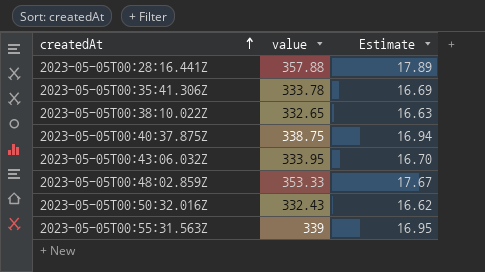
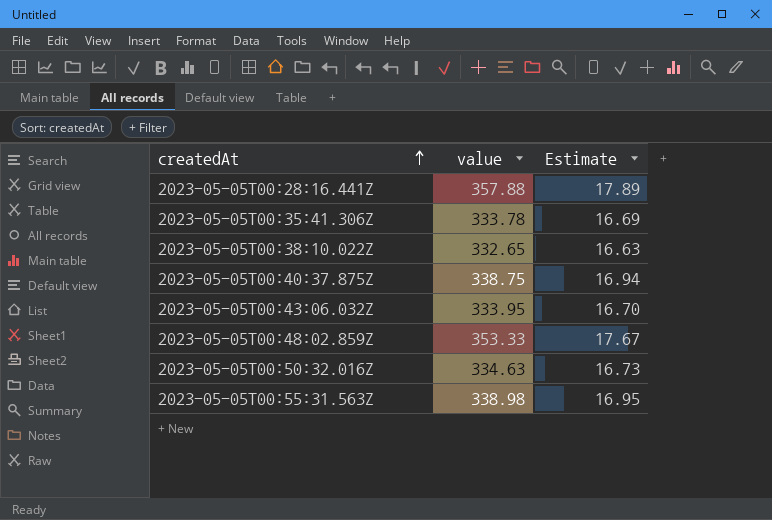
2023-05-05T00:50:32.016Z | value: 332.43 -> 334.63
2023-05-05T00:50:32.016Z | Estimate: 16.62 -> 16.73
2023-05-05T00:55:31.563Z | value: 339 -> 338.98

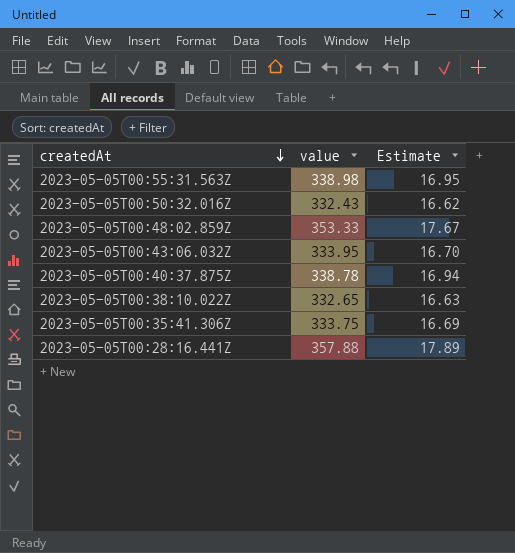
row order: createdAt ascending -> createdAt descending
2023-05-05T00:50:32.016Z | value: 334.63 -> 332.43
2023-05-05T00:50:32.016Z | Estimate: 16.73 -> 16.62
2023-05-05T00:40:37.875Z | value: 338.75 -> 338.78
2023-05-05T00:35:41.306Z | value: 333.78 -> 333.75

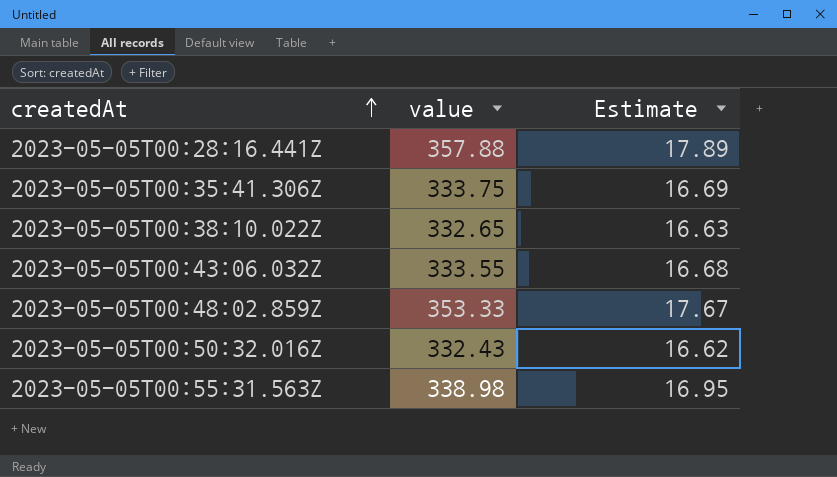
row order: createdAt descending -> createdAt ascending
row 2023-05-05T00:40:37.875Z: 338.78 | 16.94 -> none
2023-05-05T00:43:06.032Z | value: 333.95 -> 333.55
2023-05-05T00:43:06.032Z | Estimate: 16.70 -> 16.68

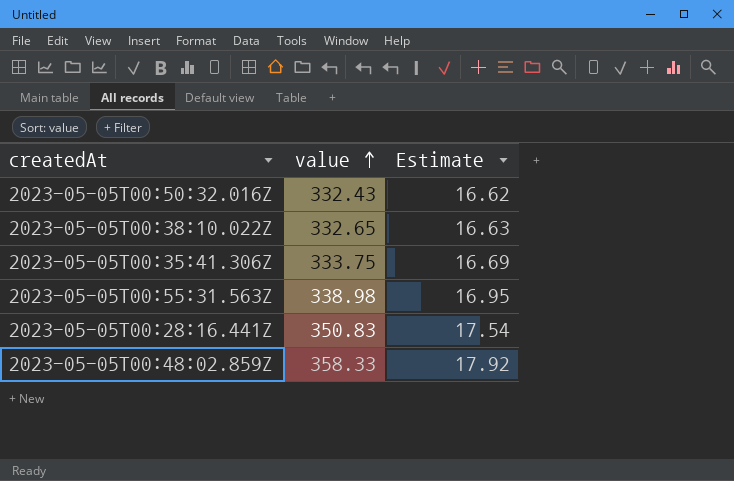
row order: createdAt ascending -> value ascending
row 2023-05-05T00:43:06.032Z: 333.55 | 16.68 -> none
2023-05-05T00:28:16.441Z | value: 357.88 -> 350.83
2023-05-05T00:28:16.441Z | Estimate: 17.89 -> 17.54
2023-05-05T00:48:02.859Z | value: 353.33 -> 358.33
2023-05-05T00:48:02.859Z | Estimate: 17.67 -> 17.92

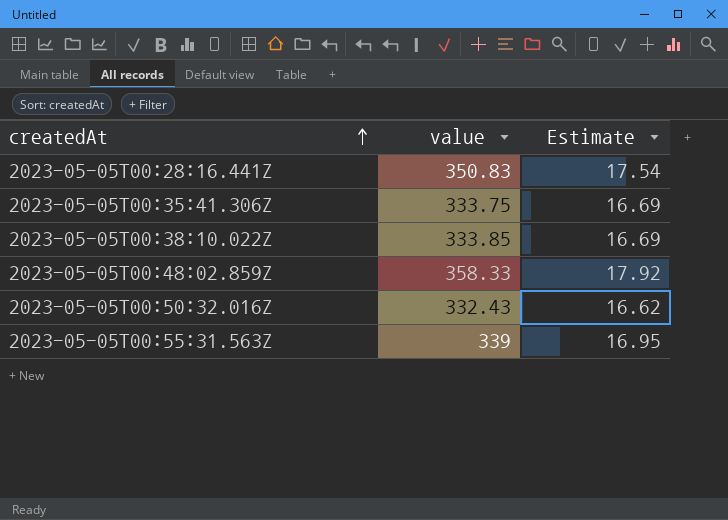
row order: value ascending -> createdAt ascending
2023-05-05T00:38:10.022Z | value: 332.65 -> 333.85
2023-05-05T00:38:10.022Z | Estimate: 16.63 -> 16.69
2023-05-05T00:55:31.563Z | value: 338.98 -> 339

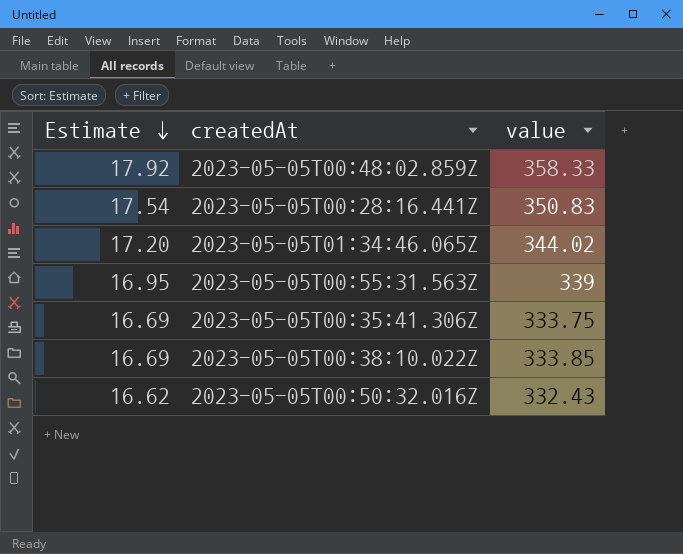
row order: createdAt ascending -> Estimate descending
column Estimate | position: 3 -> 1
row 2023-05-05T01:34:46.065Z: none -> 17.20 | 344.02

